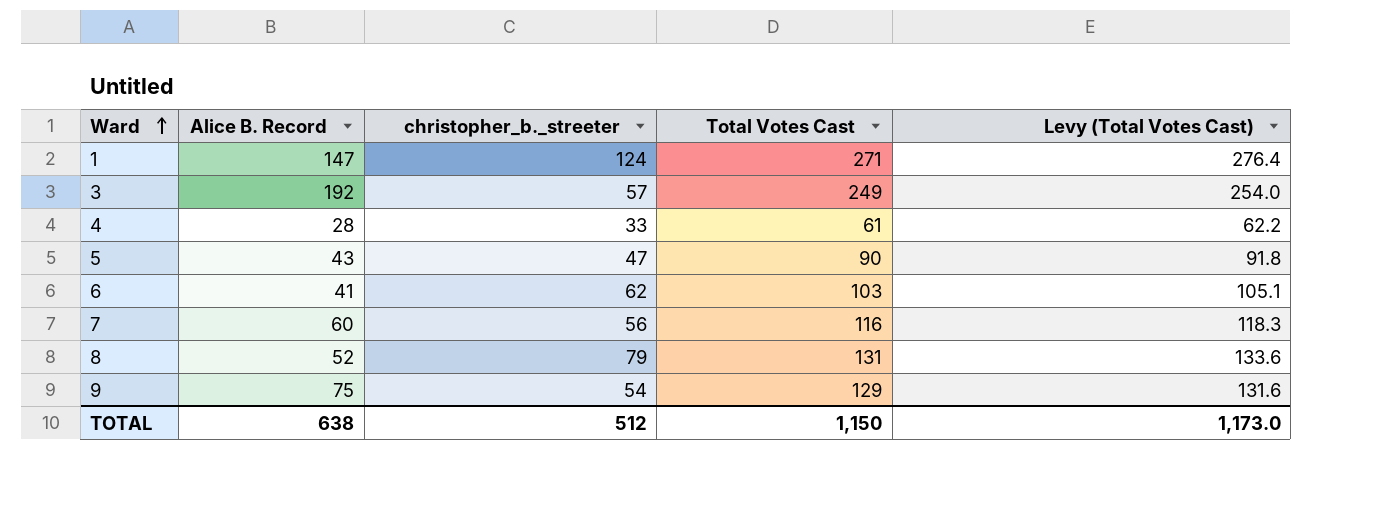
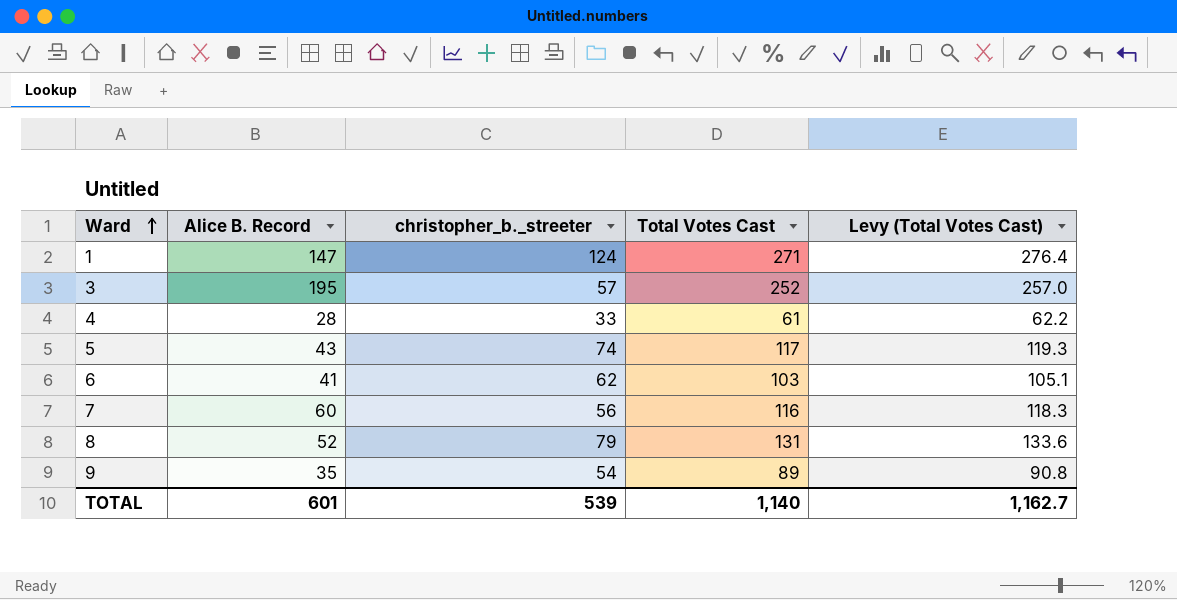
3 | Alice B. Record: 192 -> 195
3 | Total Votes Cast: 249 -> 252
3 | Levy (Total Votes Cast): 254.0 -> 257.0
5 | christopher_b._streeter: 47 -> 74
5 | Total Votes Cast: 90 -> 117
5 | Levy (Total Votes Cast): 91.8 -> 119.3
9 | Alice B. Record: 75 -> 35
9 | Total Votes Cast: 129 -> 89
9 | Levy (Total Votes Cast): 131.6 -> 90.8
TOTAL | Alice B. Record: 638 -> 601
TOTAL | christopher_b._streeter: 512 -> 539
TOTAL | Total Votes Cast: 1,150 -> 1,140
TOTAL | Levy (Total Votes Cast): 1,173.0 -> 1,162.7

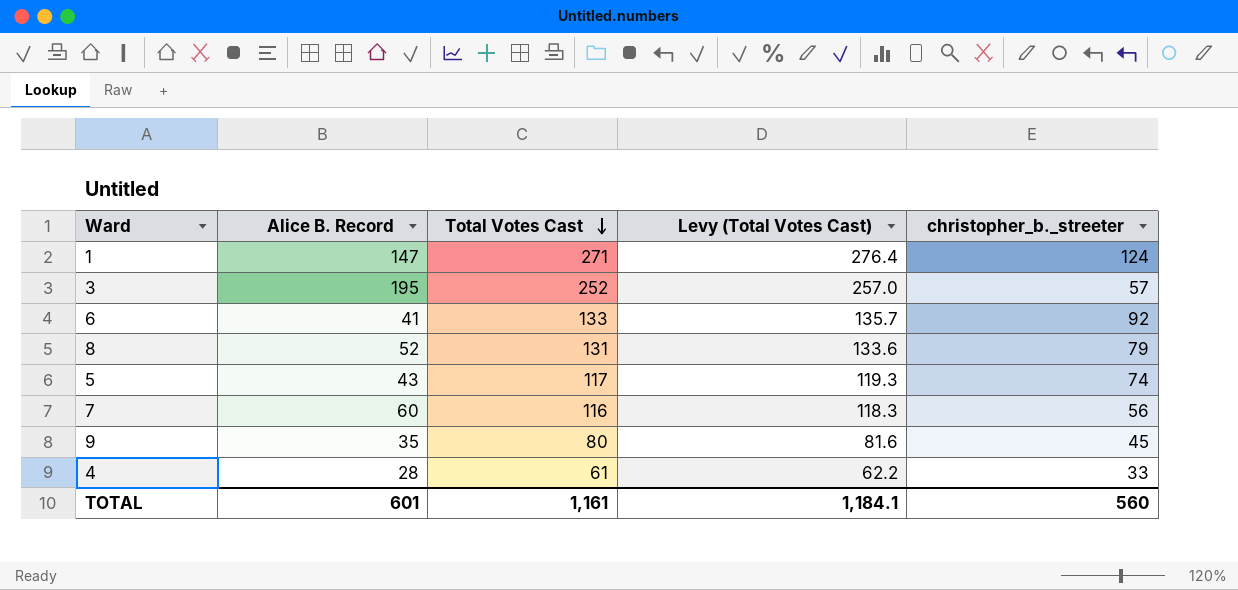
row order: Ward ascending -> Total Votes Cast descending
column christopher_b._streeter | position: 3 -> 5
6 | Total Votes Cast: 103 -> 133
6 | Levy (Total Votes Cast): 105.1 -> 135.7
6 | christopher_b._streeter: 62 -> 92
9 | Total Votes Cast: 89 -> 80
9 | Levy (Total Votes Cast): 90.8 -> 81.6
9 | christopher_b._streeter: 54 -> 45
TOTAL | Total Votes Cast: 1,140 -> 1,161
TOTAL | Levy (Total Votes Cast): 1,162.7 -> 1,184.1
TOTAL | christopher_b._streeter: 539 -> 560

